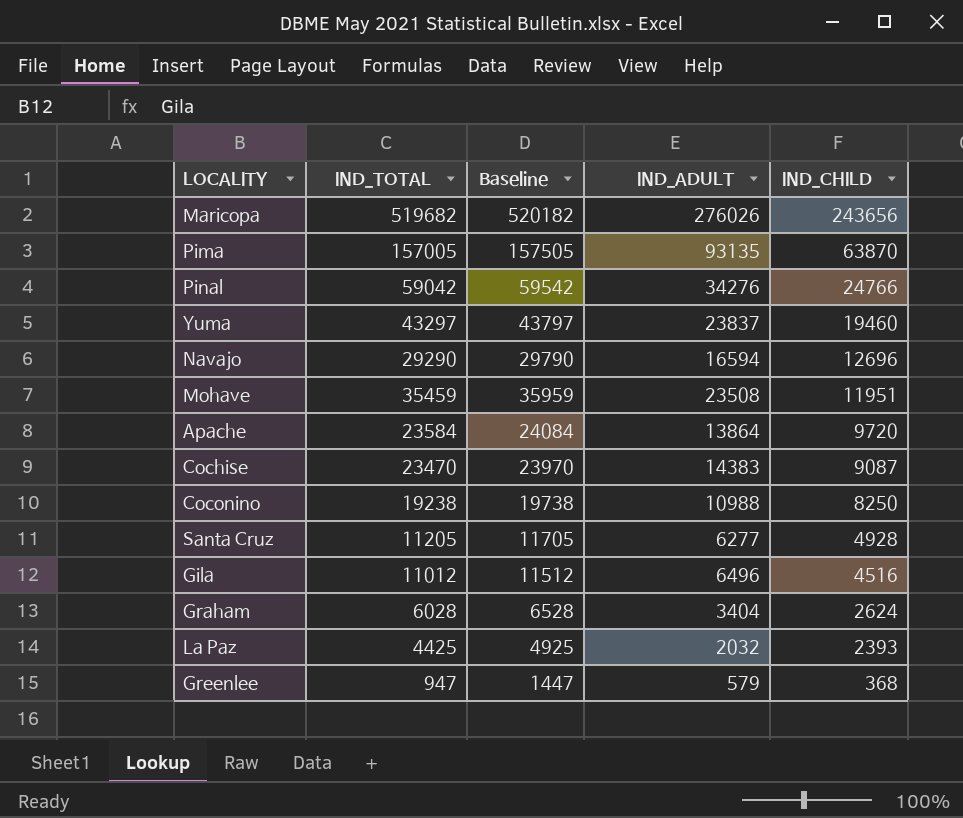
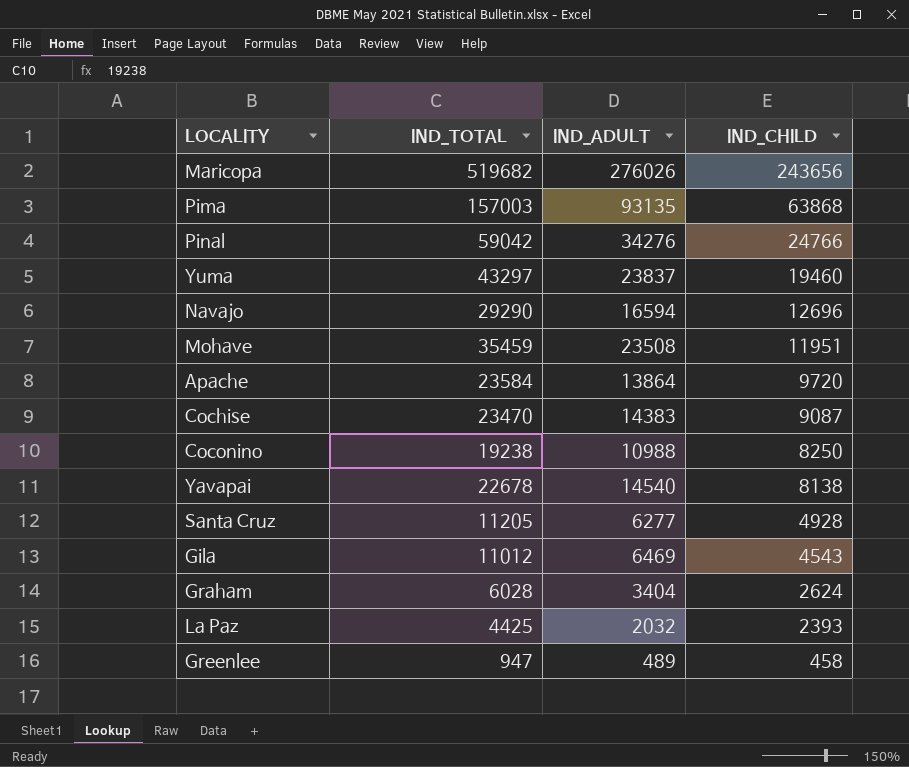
column Baseline | formula: [IND_TOTAL] + 500 -> none
Pima | IND_TOTAL: 157005 -> 157003
Pima | IND_CHILD: 63870 -> 63868
row Yavapai: none -> 22678 | 14540 | 8138
Gila | IND_ADULT: 6496 -> 6469
Gila | IND_CHILD: 4516 -> 4543
Greenlee | IND_ADULT: 579 -> 489
Greenlee | IND_CHILD: 368 -> 458

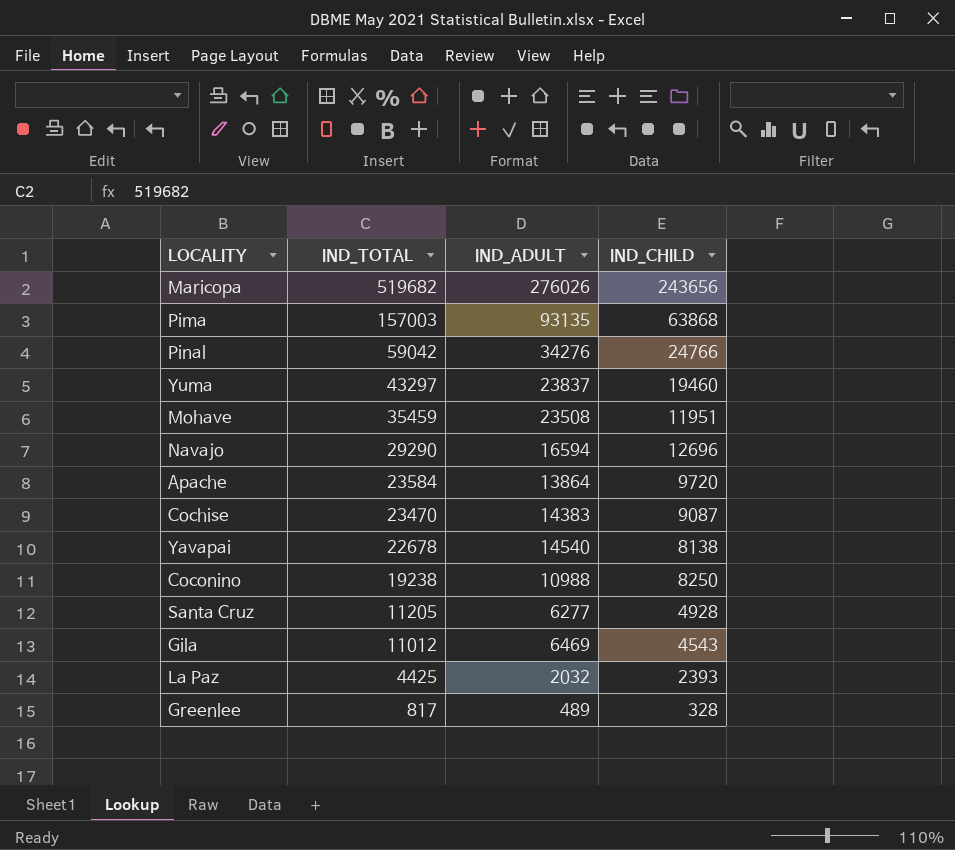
row order: IND_CHILD descending -> IND_TOTAL descending
row Graham: 6028 | 3404 | 2624 -> none
Greenlee | IND_TOTAL: 947 -> 817
Greenlee | IND_CHILD: 458 -> 328

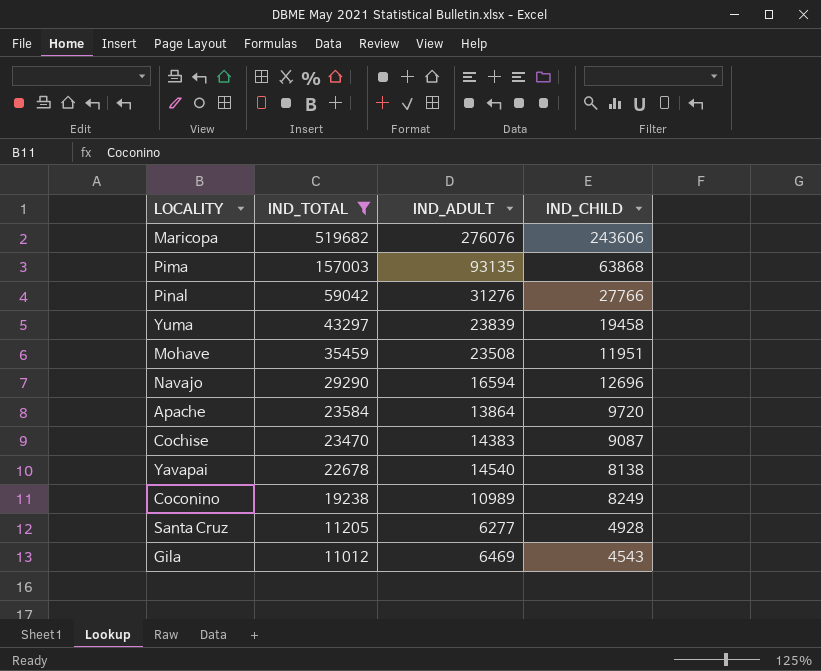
filter: none -> IND_TOTAL >= 11012
Maricopa | IND_ADULT: 276026 -> 276076
Maricopa | IND_CHILD: 243656 -> 243606
Pinal | IND_ADULT: 34276 -> 31276
Pinal | IND_CHILD: 24766 -> 27766
Yuma | IND_ADULT: 23837 -> 23839
Yuma | IND_CHILD: 19460 -> 19458
Coconino | IND_ADULT: 10988 -> 10989
Coconino | IND_CHILD: 8250 -> 8249

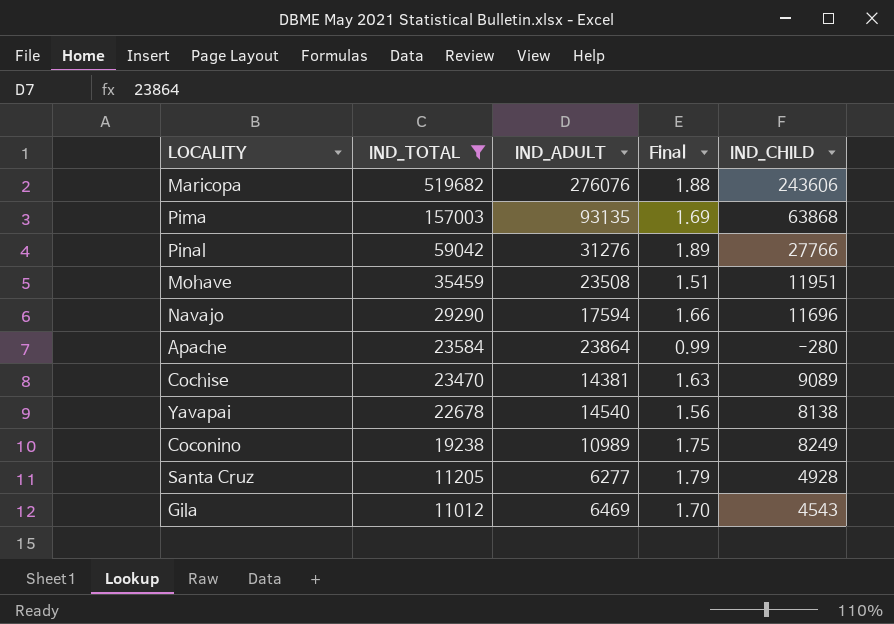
column Final | formula: none -> [IND_TOTAL] / [IND_ADULT]
row Yuma: 43297 | 23839 | 19458 -> none
Navajo | IND_ADULT: 16594 -> 17594
Navajo | IND_CHILD: 12696 -> 11696
Apache | IND_ADULT: 13864 -> 23864
Apache | IND_CHILD: 9720 -> -280
Cochise | IND_ADULT: 14383 -> 14381
Cochise | IND_CHILD: 9087 -> 9089

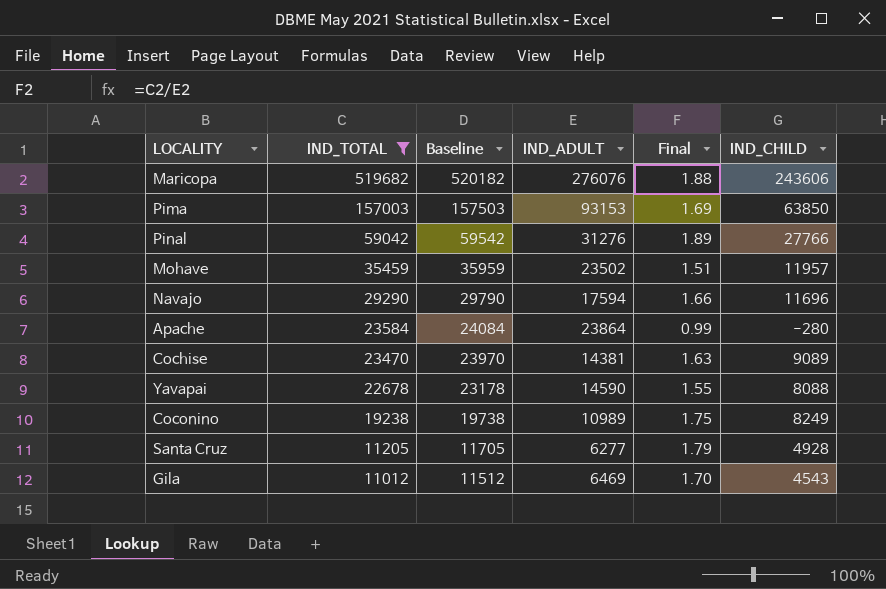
column Baseline | formula: none -> [IND_TOTAL] + 500
Pima | IND_ADULT: 93135 -> 93153
Pima | IND_CHILD: 63868 -> 63850
Mohave | IND_ADULT: 23508 -> 23502
Mohave | IND_CHILD: 11951 -> 11957
Yavapai | IND_ADULT: 14540 -> 14590
Yavapai | Final: 1.56 -> 1.55
Yavapai | IND_CHILD: 8138 -> 8088

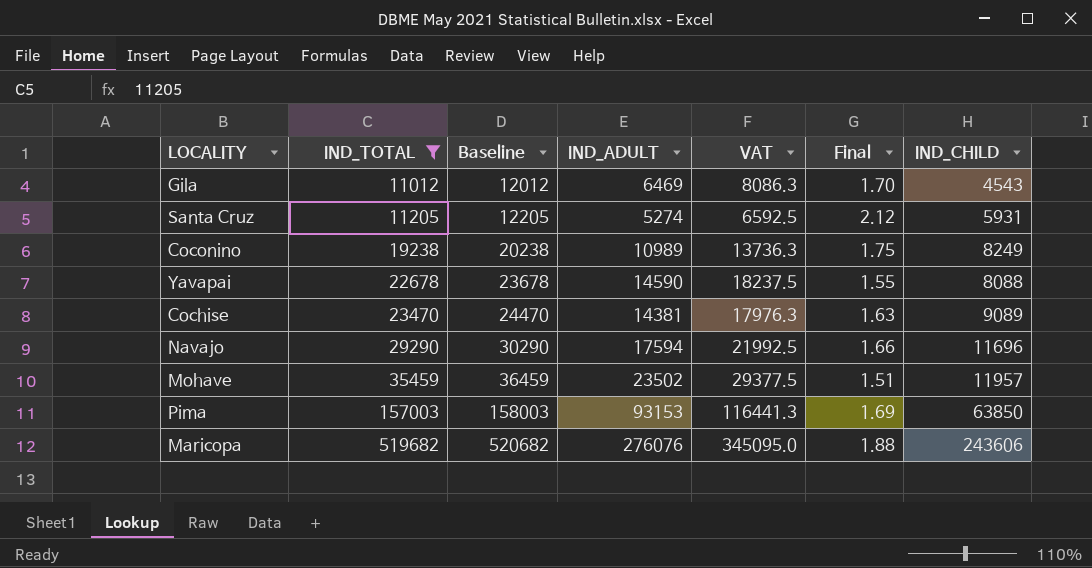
row order: IND_TOTAL descending -> IND_TOTAL ascending
column Baseline | formula: [IND_TOTAL] + 500 -> [IND_TOTAL] + 1000
column VAT | formula: none -> [IND_ADULT] * 1.25
row Pinal: 59042 | 59542 | 31276 | 1.89 | 27766 -> none
row Apache: 23584 | 24084 | 23864 | 0.99 | -280 -> none
Santa Cruz | IND_ADULT: 6277 -> 5274
Santa Cruz | Final: 1.79 -> 2.12
Santa Cruz | IND_CHILD: 4928 -> 5931

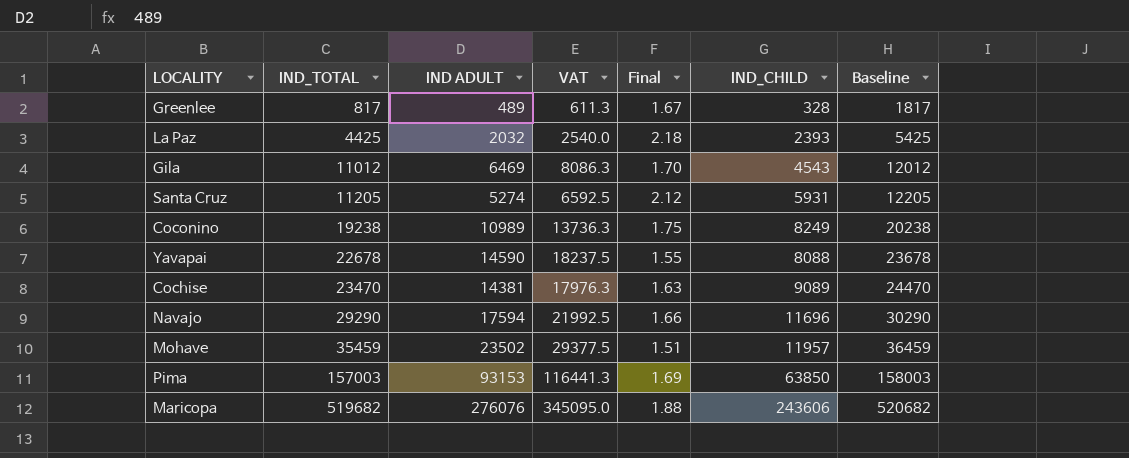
filter: IND_TOTAL >= 11012 -> none
column name: IND_ADULT -> IND ADULT
column Baseline | position: 3 -> 7

